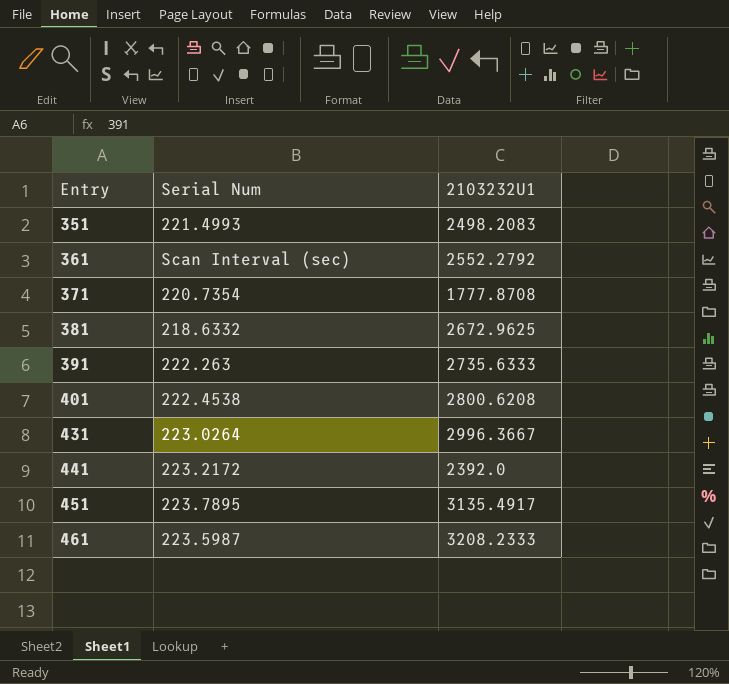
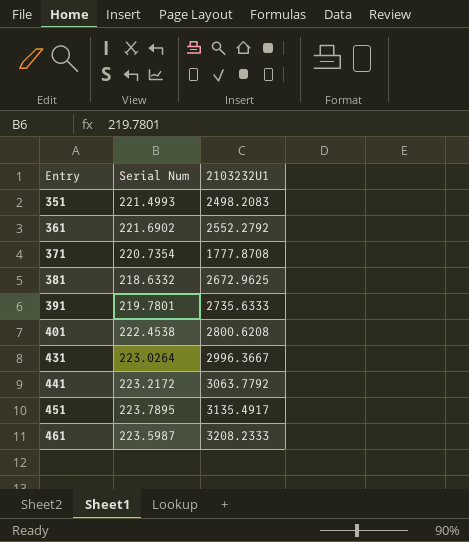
361 | Serial Num: Scan Interval (sec) -> 221.6902
391 | Serial Num: 222.263 -> 219.7801
441 | 2103232U1: 2392.0 -> 3063.7792

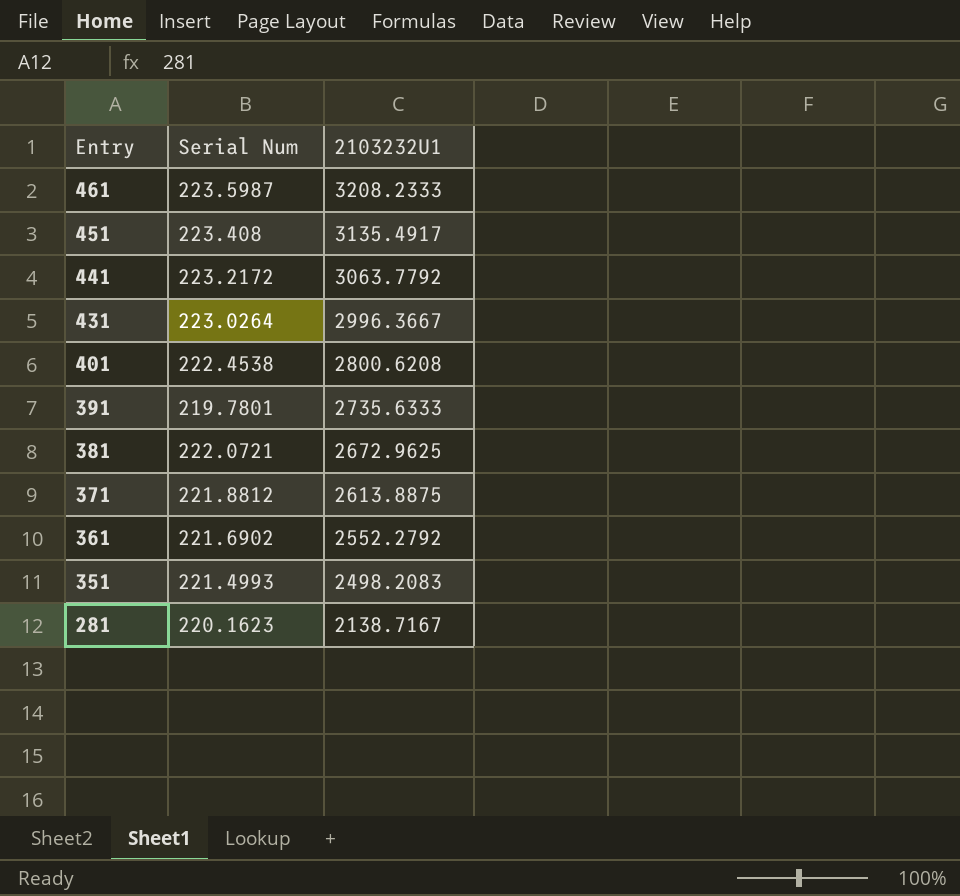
row order: Entry ascending -> Entry descending
451 | Serial Num: 223.7895 -> 223.408
381 | Serial Num: 218.6332 -> 222.0721
371 | Serial Num: 220.7354 -> 221.8812
371 | 2103232U1: 1777.8708 -> 2613.8875
row 281: none -> 220.1623 | 2138.7167

